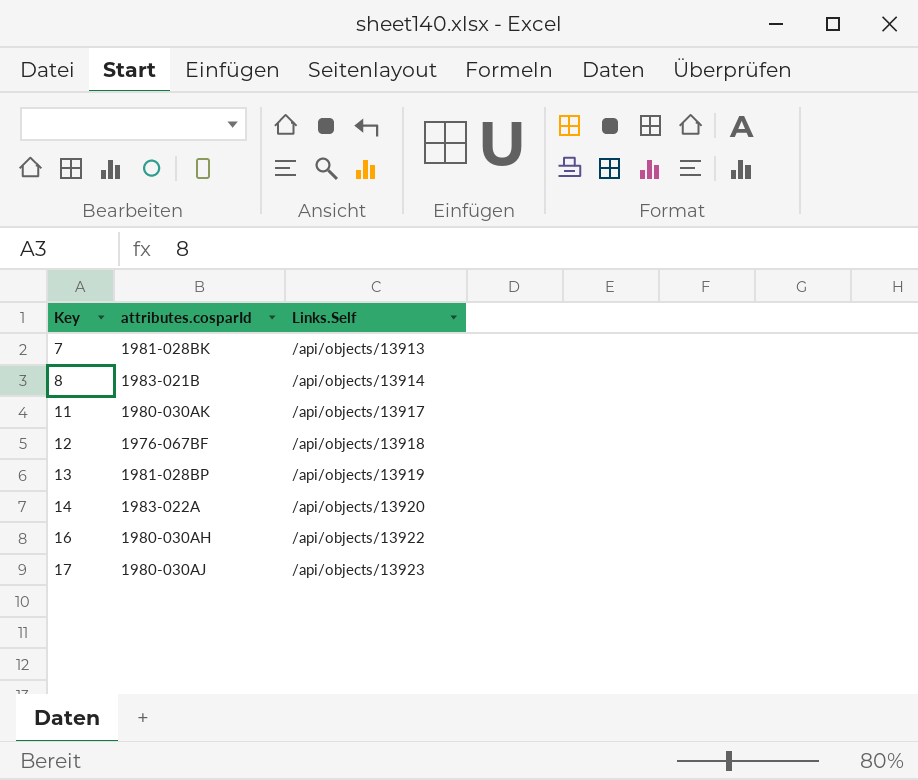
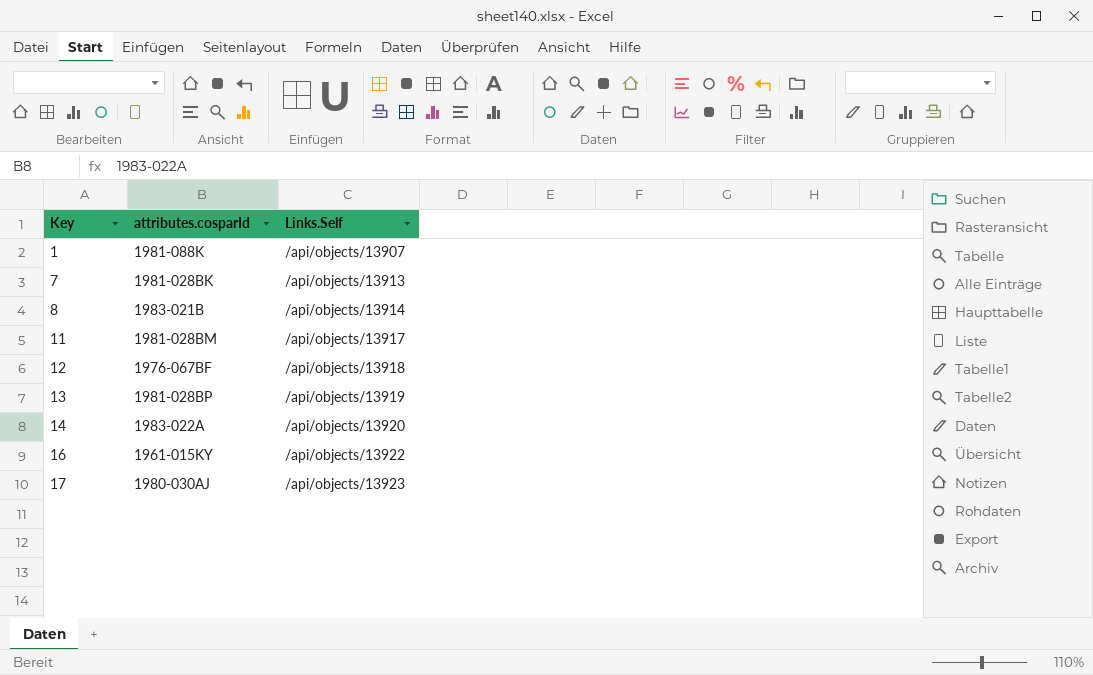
row 1: none -> 1981-088K | /api/objects/13907
11 | attributes.cosparId: 1980-030AK -> 1981-028BM
16 | attributes.cosparId: 1980-030AH -> 1961-015KY

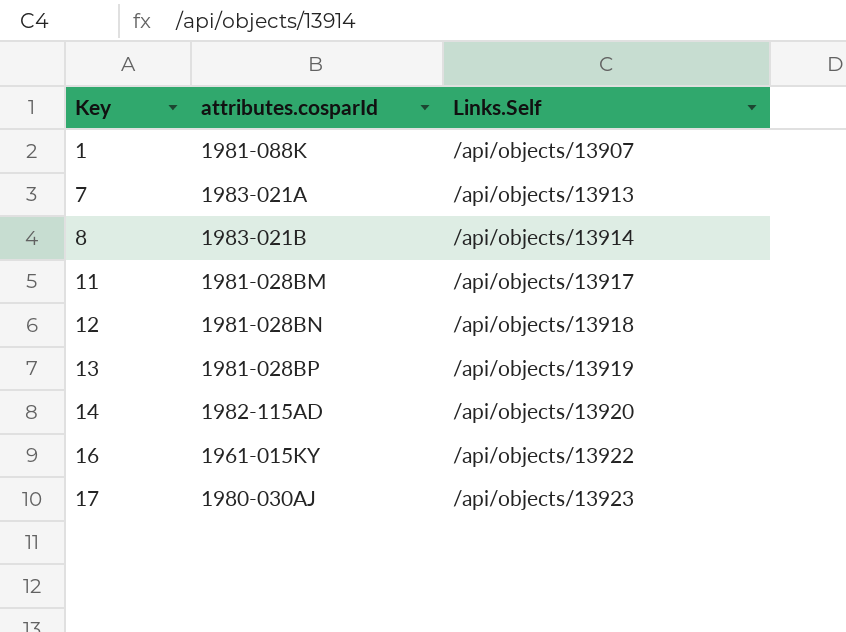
7 | attributes.cosparId: 1981-028BK -> 1983-021A
12 | attributes.cosparId: 1976-067BF -> 1981-028BN
14 | attributes.cosparId: 1983-022A -> 1982-115AD

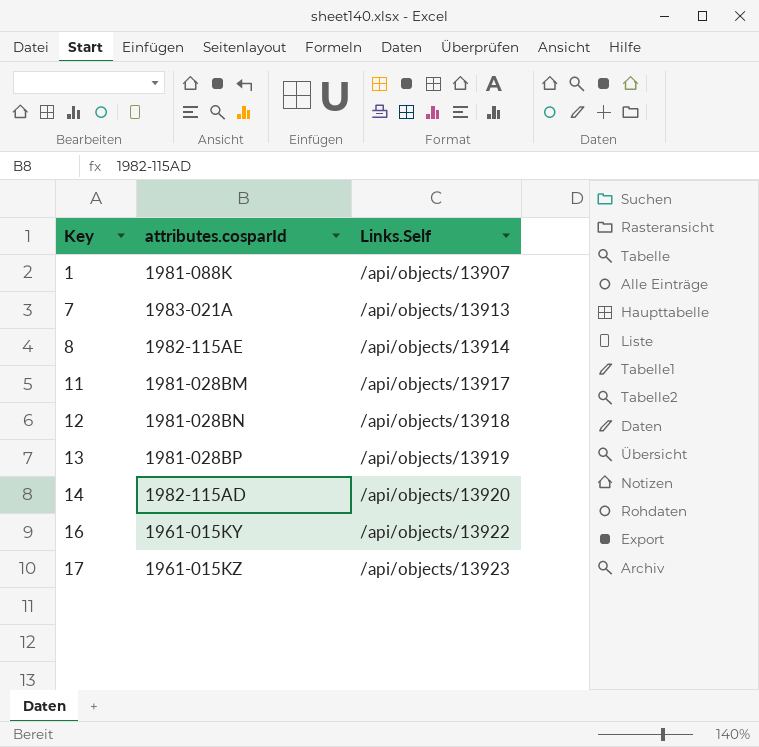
8 | attributes.cosparId: 1983-021B -> 1982-115AE
17 | attributes.cosparId: 1980-030AJ -> 1961-015KZ

